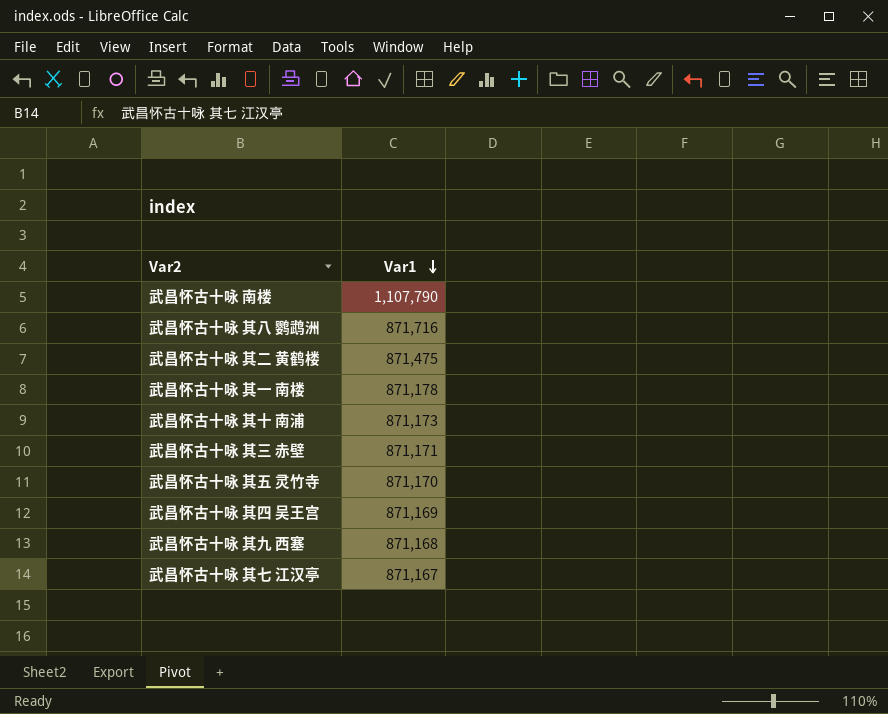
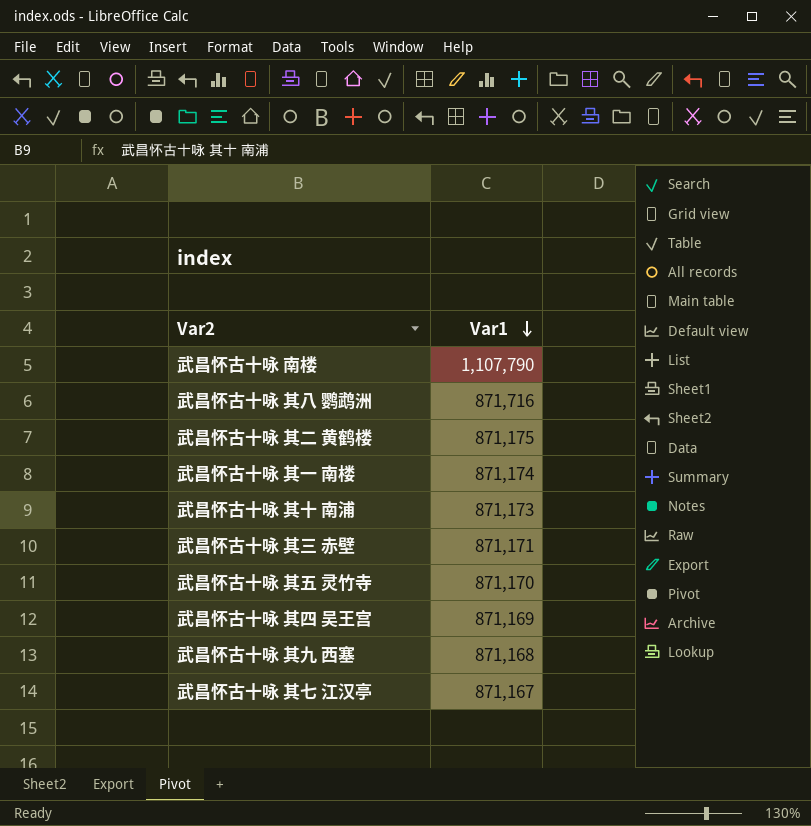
武昌怀古十咏 其二 黄鹤楼 | Var1: 871,475 -> 871,175
武昌怀古十咏 其一 南楼 | Var1: 871,178 -> 871,174

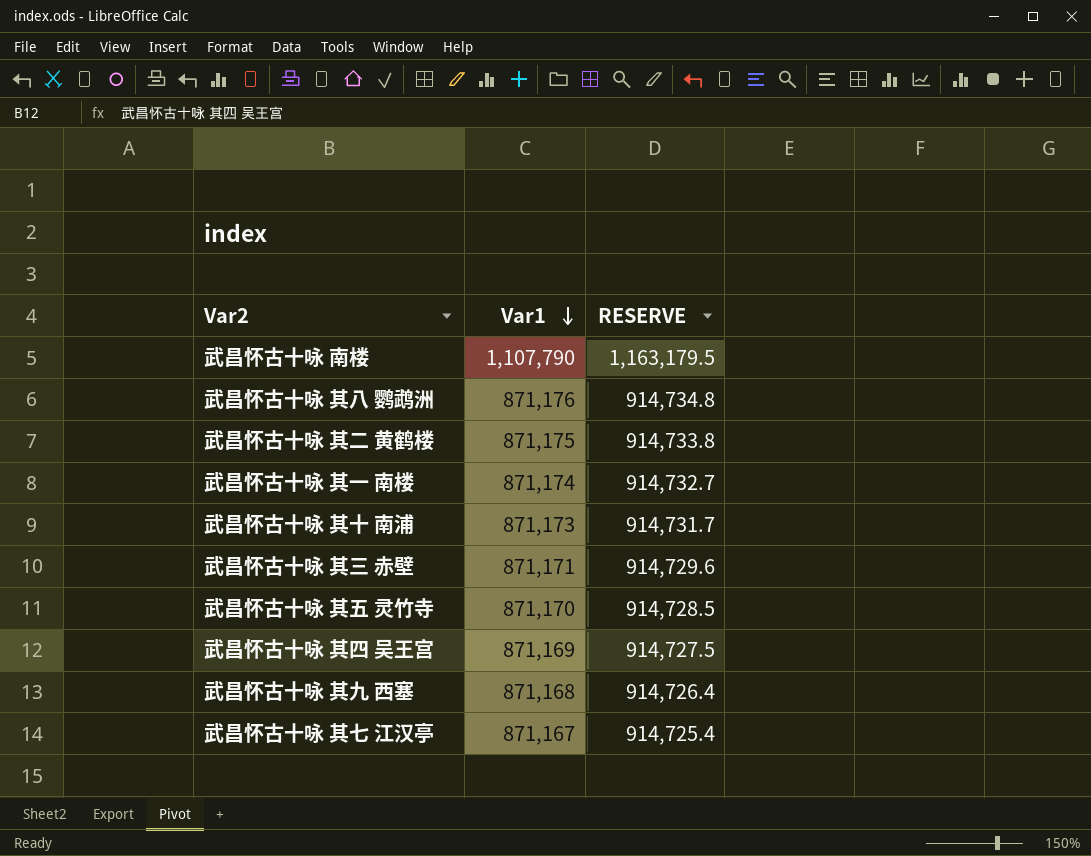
column RESERVE | formula: none -> [Var1] * 1.05
武昌怀古十咏 其八 鹦鹉洲 | Var1: 871,716 -> 871,176

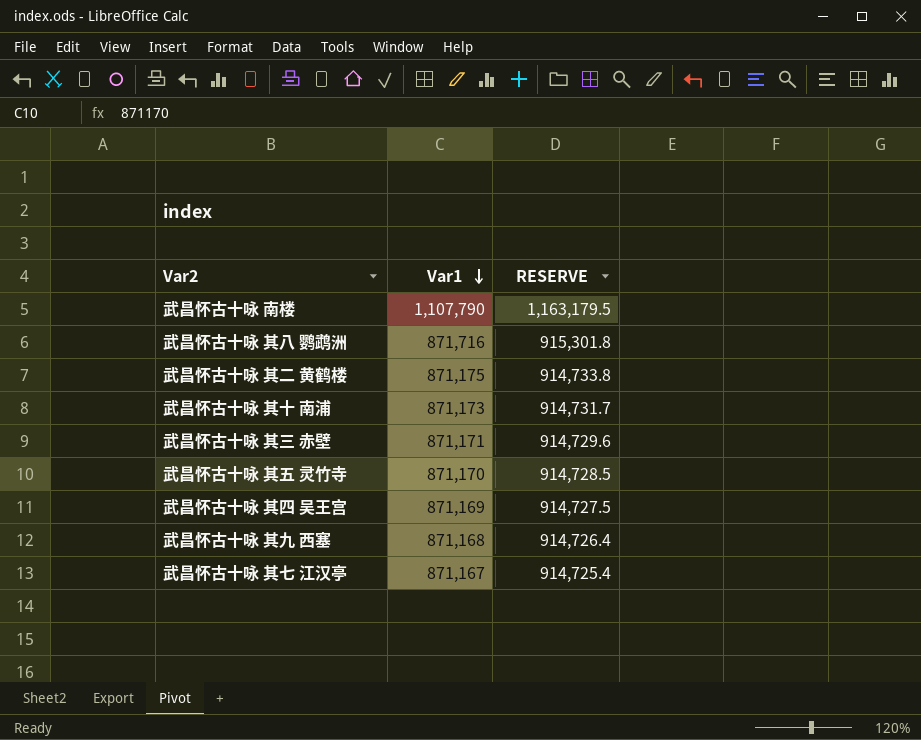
row 武昌怀古十咏 其一 南楼: 871,174 | 914,732.7 -> none
武昌怀古十咏 其八 鹦鹉洲 | Var1: 871,176 -> 871,716
武昌怀古十咏 其八 鹦鹉洲 | RESERVE: 914,734.8 -> 915,301.8

